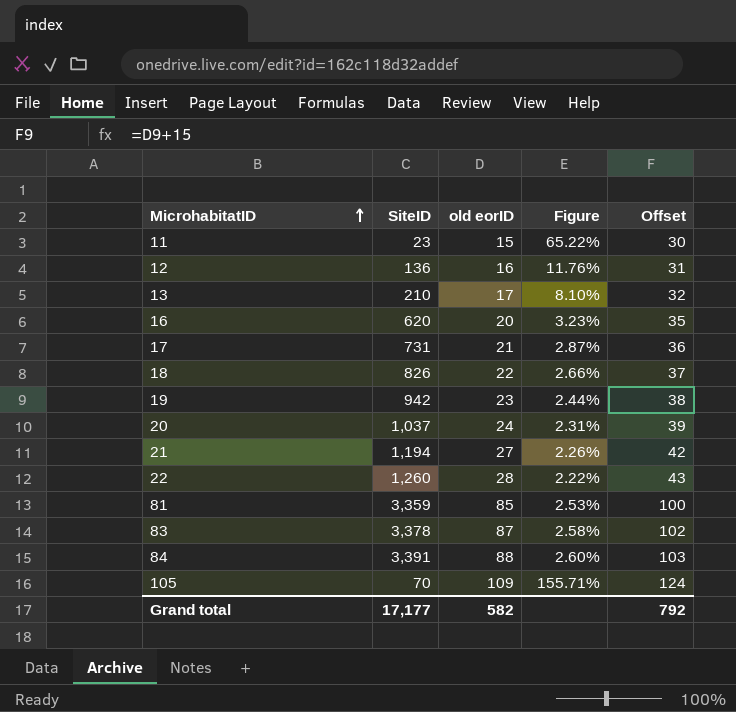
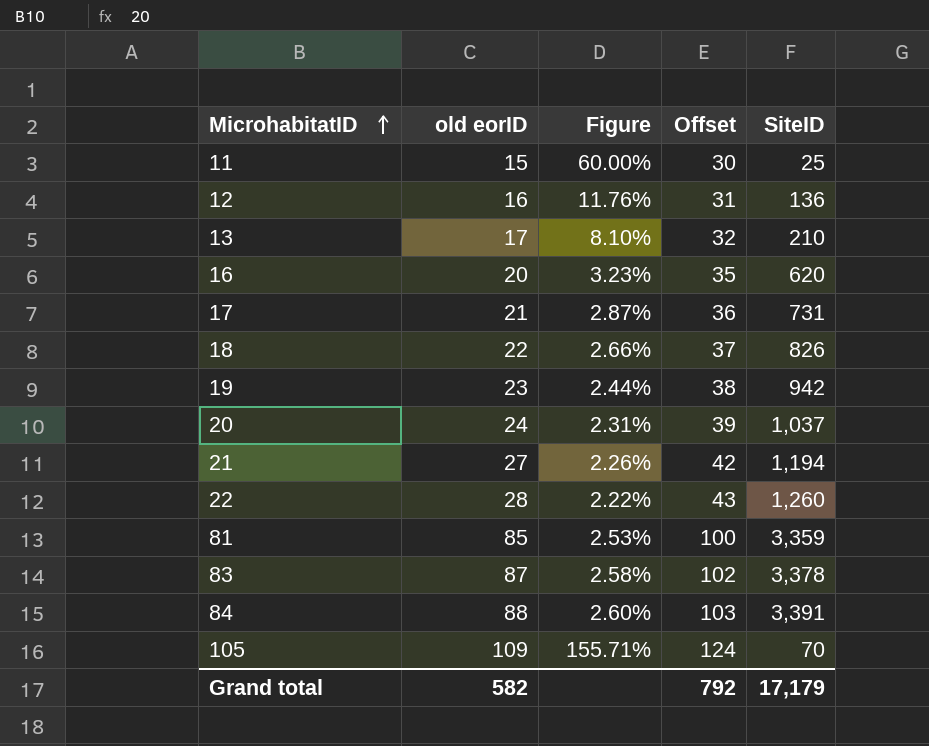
column SiteID | position: 2 -> 5
11 | Figure: 65.22% -> 60.00%
11 | SiteID: 23 -> 25
Grand total | SiteID: 17,177 -> 17,179

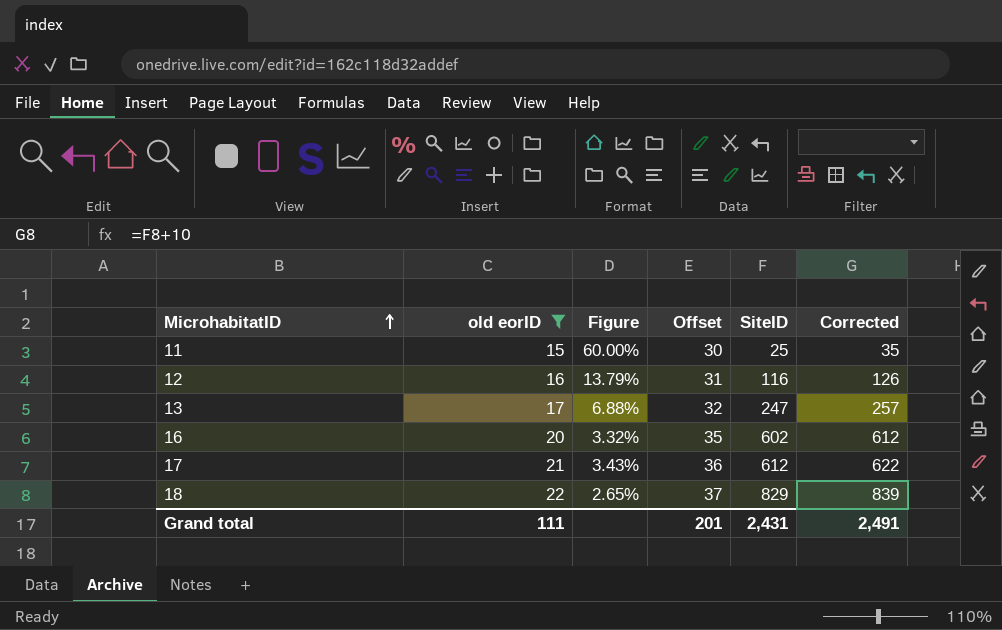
filter: none -> old eorID <= 22
column Corrected | formula: none -> [SiteID] + 10
12 | Figure: 11.76% -> 13.79%
12 | SiteID: 136 -> 116
13 | Figure: 8.10% -> 6.88%
13 | SiteID: 210 -> 247
16 | Figure: 3.23% -> 3.32%
16 | SiteID: 620 -> 602
17 | Figure: 2.87% -> 3.43%
17 | SiteID: 731 -> 612
18 | Figure: 2.66% -> 2.65%
18 | SiteID: 826 -> 829
Grand total | old eorID: 582 -> 111
Grand total | Offset: 792 -> 201
Grand total | SiteID: 17,179 -> 2,431

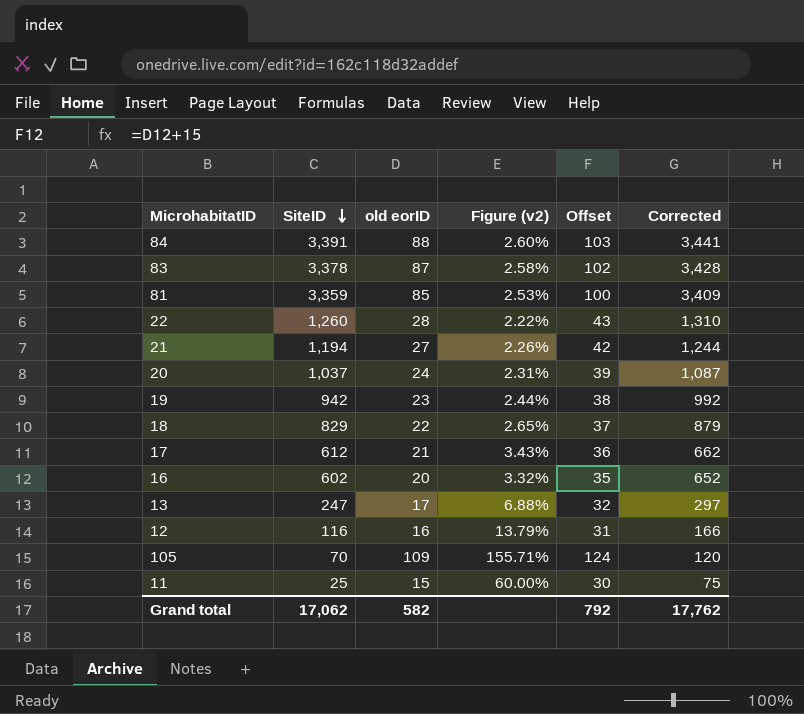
filter: old eorID <= 22 -> none
row order: MicrohabitatID ascending -> SiteID descending
column SiteID | position: 5 -> 2
column name: Figure -> Figure (v2)
column Corrected | formula: [SiteID] + 10 -> [SiteID] + 50
Grand total | SiteID: 2,431 -> 17,062
Grand total | old eorID: 111 -> 582
Grand total | Offset: 201 -> 792
Grand total | Corrected: 2,491 -> 17,762

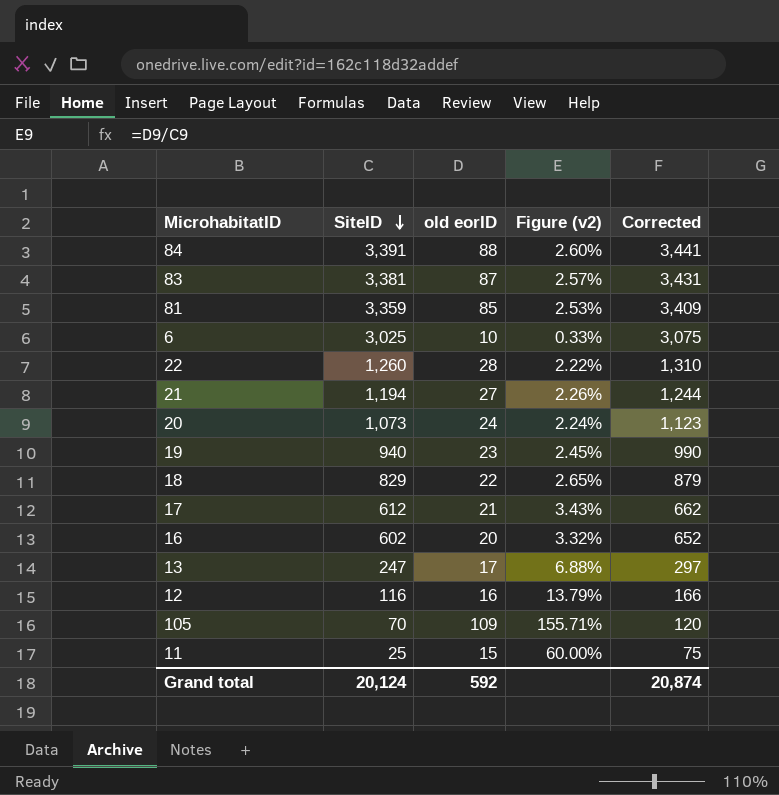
column Offset | formula: [old eorID] + 15 -> none
83 | SiteID: 3,378 -> 3,381
83 | Figure (v2): 2.58% -> 2.57%
83 | Corrected: 3,428 -> 3,431
row 6: none -> 3,025 | 10 | 0.33% | 3,075
20 | SiteID: 1,037 -> 1,073
20 | Figure (v2): 2.31% -> 2.24%
20 | Corrected: 1,087 -> 1,123
19 | SiteID: 942 -> 940
19 | Figure (v2): 2.44% -> 2.45%
19 | Corrected: 992 -> 990
Grand total | SiteID: 17,062 -> 20,124
Grand total | old eorID: 582 -> 592
Grand total | Corrected: 17,762 -> 20,874

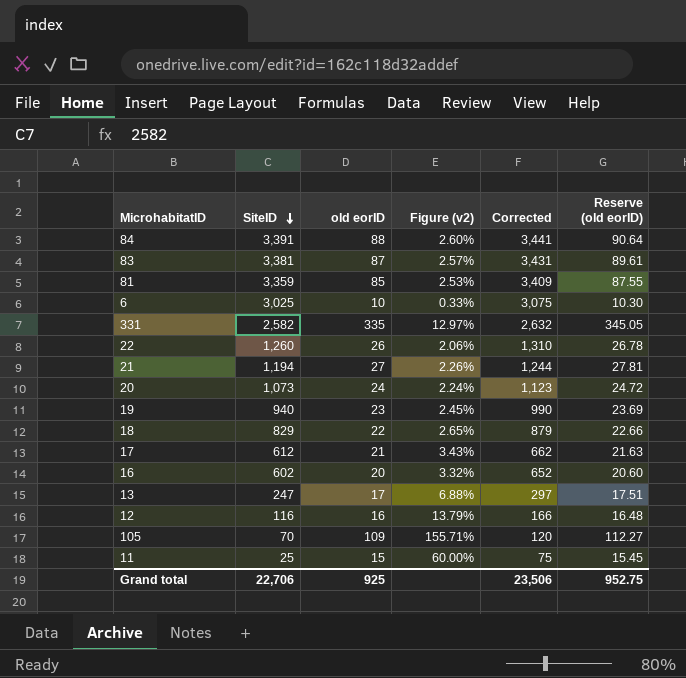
column Reserve (old eorID) | formula: none -> [old eorID] * 1.03
row 331: none -> 2,582 | 335 | 12.97% | 2,632 | 345.05
22 | old eorID: 28 -> 26
22 | Figure (v2): 2.22% -> 2.06%
Grand total | SiteID: 20,124 -> 22,706
Grand total | old eorID: 592 -> 925
Grand total | Corrected: 20,874 -> 23,506

